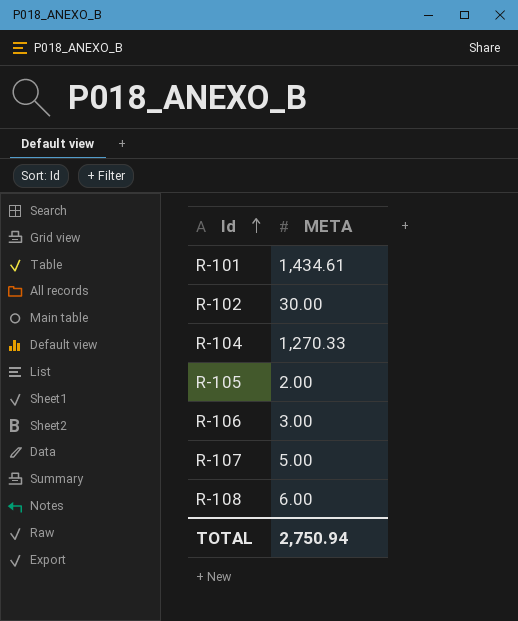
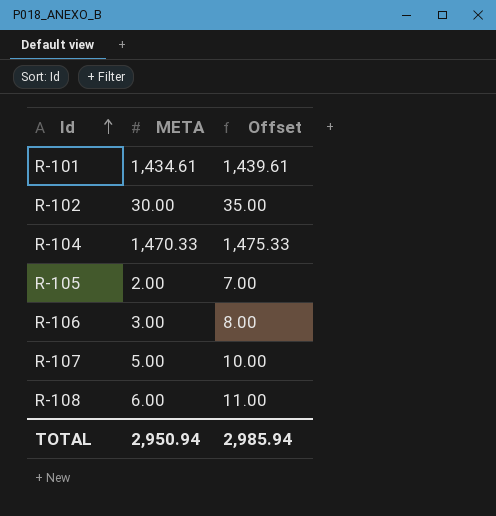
column Offset | formula: none -> [META] + 5
R-104 | META: 1,270.33 -> 1,470.33
TOTAL | META: 2,750.94 -> 2,950.94

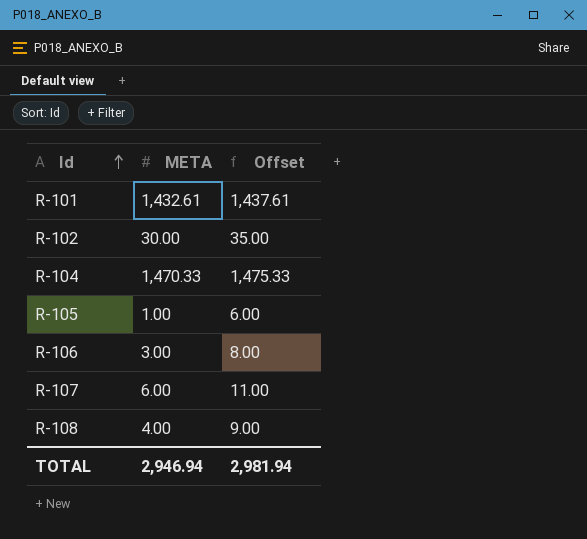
R-101 | META: 1,434.61 -> 1,432.61
R-101 | Offset: 1,439.61 -> 1,437.61
R-105 | META: 2.00 -> 1.00
R-105 | Offset: 7.00 -> 6.00
R-107 | META: 5.00 -> 6.00
R-107 | Offset: 10.00 -> 11.00
R-108 | META: 6.00 -> 4.00
R-108 | Offset: 11.00 -> 9.00
TOTAL | META: 2,950.94 -> 2,946.94
TOTAL | Offset: 2,985.94 -> 2,981.94

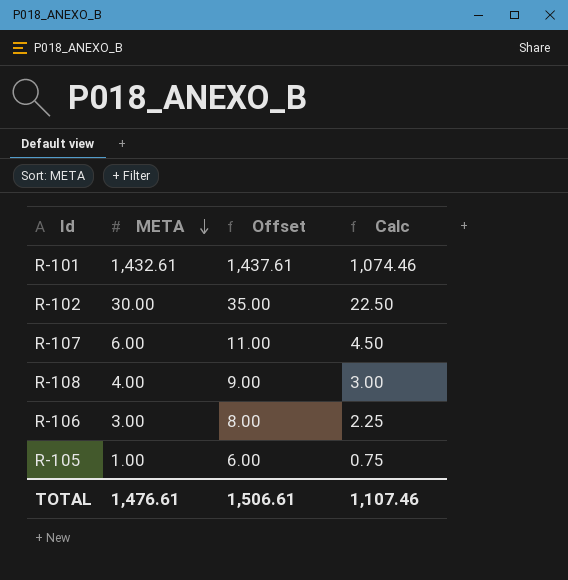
row order: Id ascending -> META descending
column Calc | formula: none -> [META] * 0.75
row R-104: 1,470.33 | 1,475.33 -> none
TOTAL | META: 2,946.94 -> 1,476.61
TOTAL | Offset: 2,981.94 -> 1,506.61

